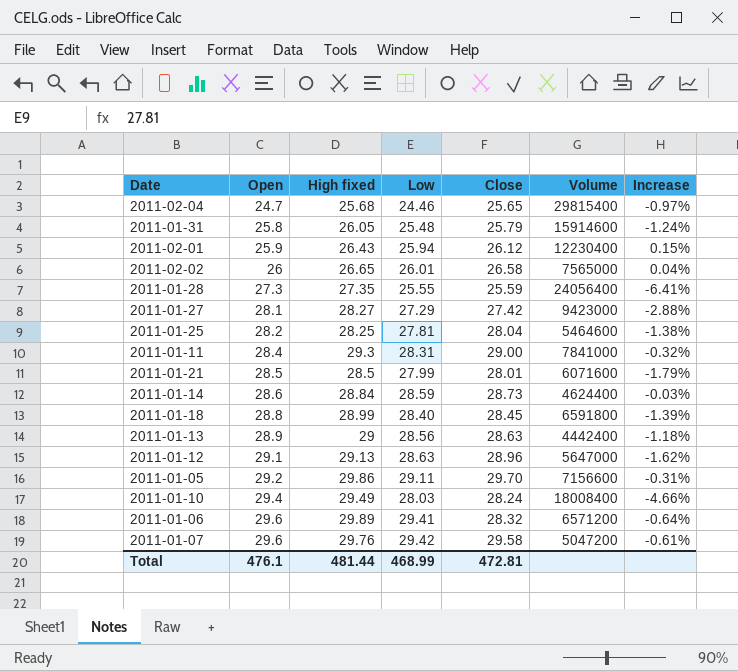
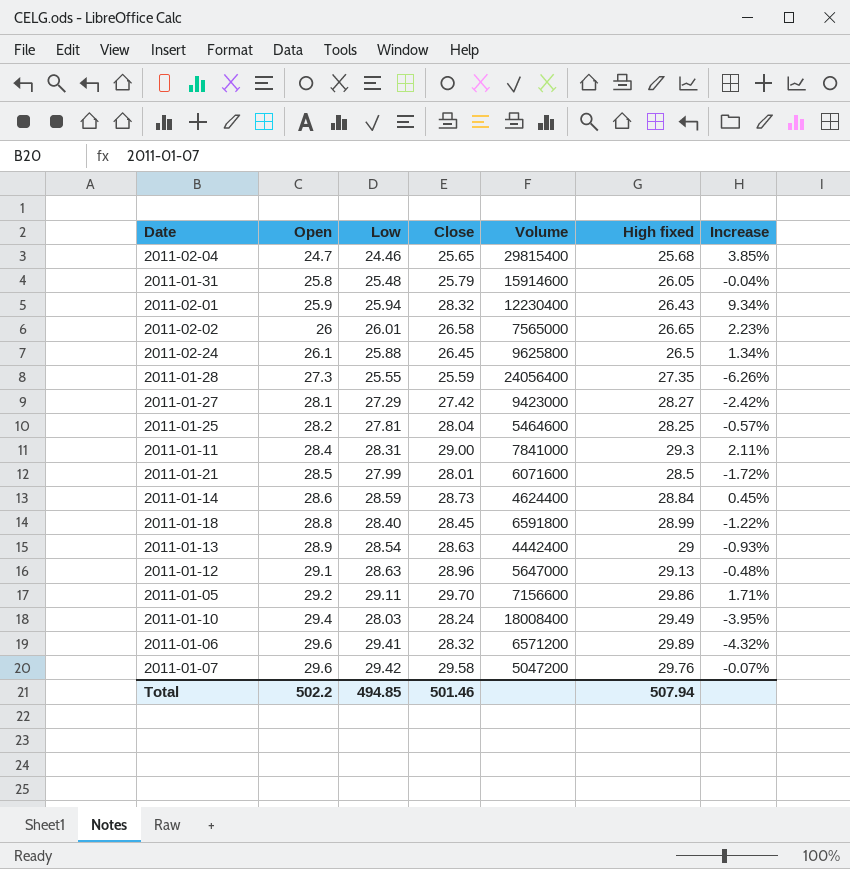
column High fixed | position: 3 -> 6
column Increase | formula: ([Low] - [Open]) / [Open] -> ([Close] - [Open]) / [Open]
2011-02-01 | Close: 26.12 -> 28.32
row 2011-02-24: none -> 26.1 | 25.88 | 26.45 | 9625800 | 26.5 | 1.34%
2011-01-13 | Low: 28.56 -> 28.54
Total | Open: 476.1 -> 502.2
Total | Low: 468.99 -> 494.85
Total | Close: 472.81 -> 501.46
Total | High fixed: 481.44 -> 507.94

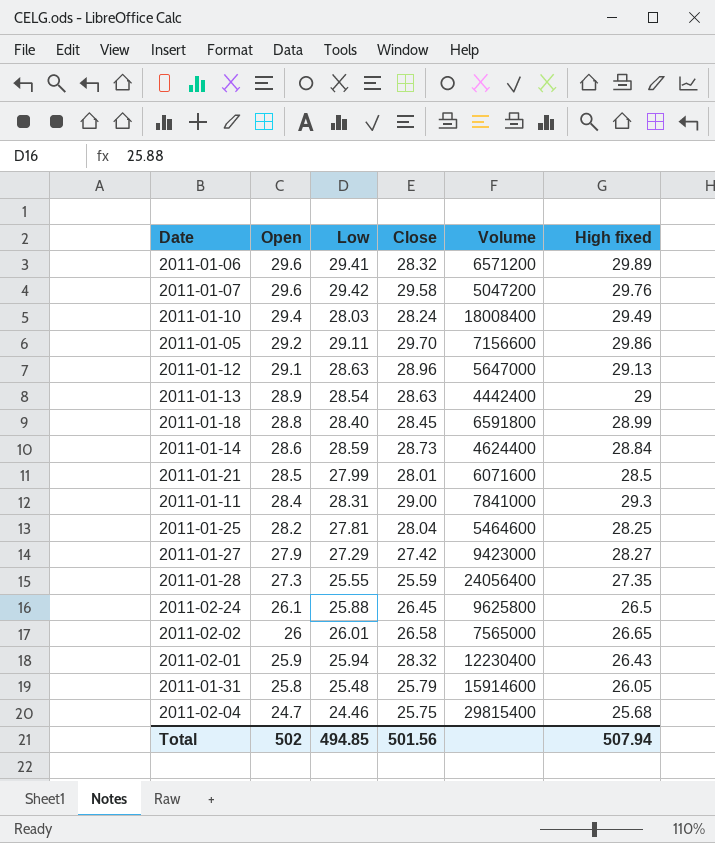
row order: Open ascending -> Open descending
column Increase | formula: ([Close] - [Open]) / [Open] -> none
2011-01-27 | Open: 28.1 -> 27.9
2011-02-04 | Close: 25.65 -> 25.75
Total | Open: 502.2 -> 502
Total | Close: 501.46 -> 501.56

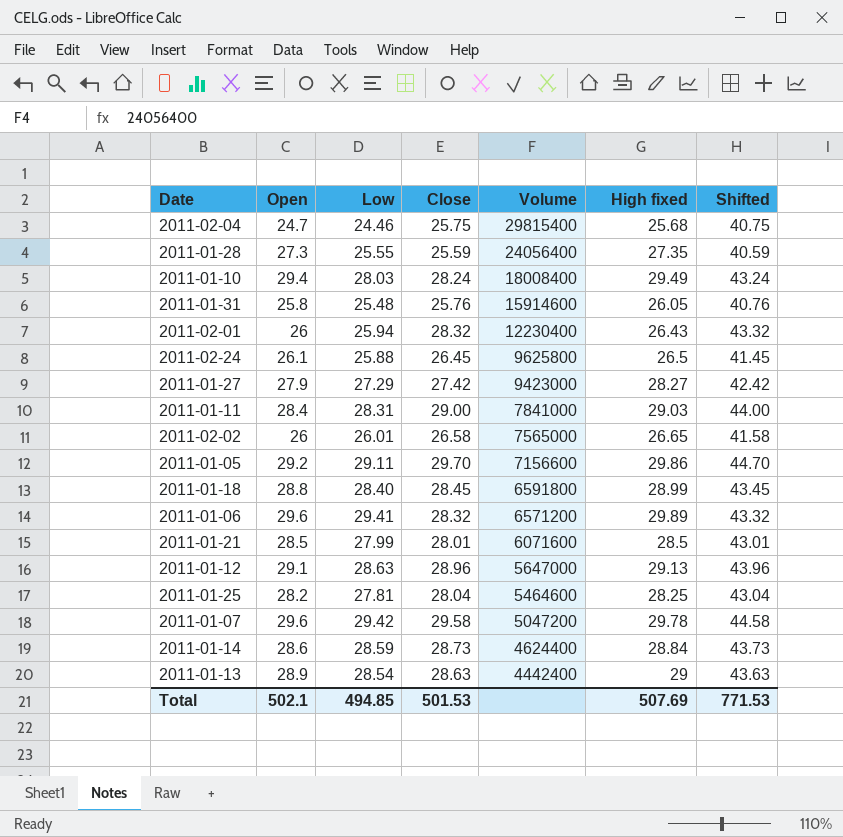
row order: Open descending -> Volume descending
column Shifted | formula: none -> [Close] + 15
2011-01-31 | Close: 25.79 -> 25.76
2011-02-01 | Open: 25.9 -> 26
2011-01-11 | High fixed: 29.3 -> 29.03
2011-01-07 | High fixed: 29.76 -> 29.78
Total | Open: 502 -> 502.1
Total | Close: 501.56 -> 501.53
Total | High fixed: 507.94 -> 507.69

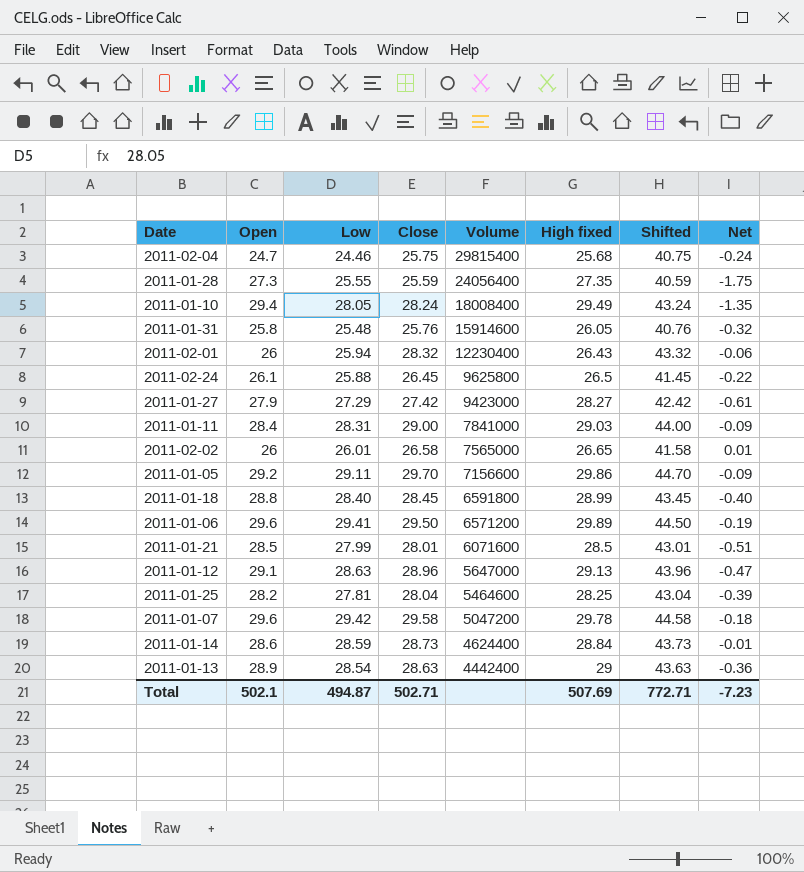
column Net | formula: none -> [Low] - [Open]
2011-01-10 | Low: 28.03 -> 28.05
2011-01-06 | Close: 28.32 -> 29.50
2011-01-06 | Shifted: 43.32 -> 44.50
Total | Low: 494.85 -> 494.87
Total | Close: 501.53 -> 502.71
Total | Shifted: 771.53 -> 772.71

